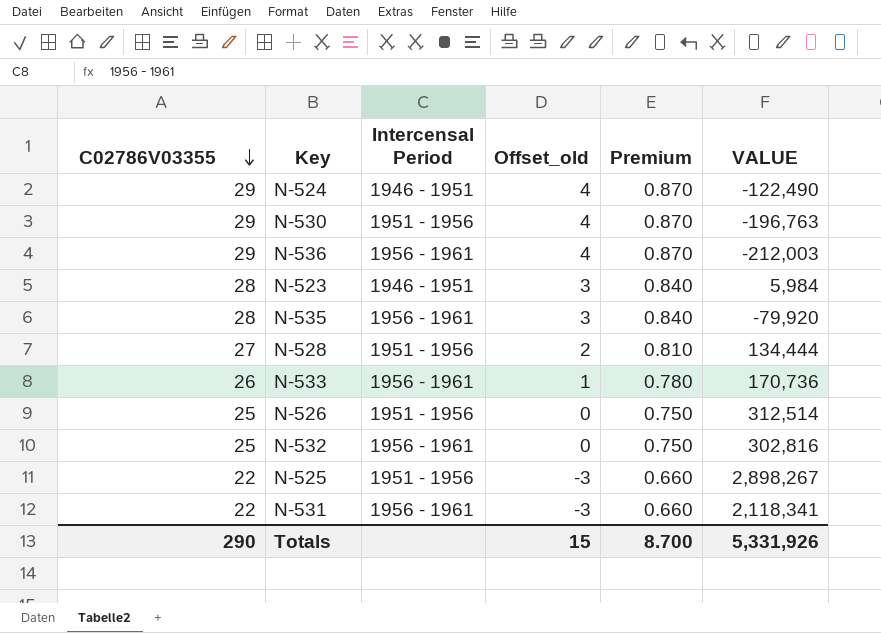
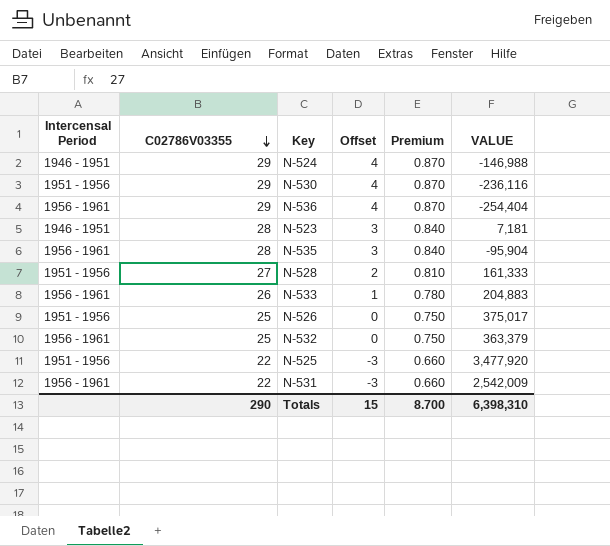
column Intercensal Period | position: 3 -> 1
column name: Offset_old -> Offset
N-524 | VALUE: -122,490 -> -146,988
N-530 | VALUE: -196,763 -> -236,116
N-536 | VALUE: -212,003 -> -254,404
N-523 | VALUE: 5,984 -> 7,181
N-535 | VALUE: -79,920 -> -95,904
N-528 | VALUE: 134,444 -> 161,333
N-533 | VALUE: 170,736 -> 204,883
N-526 | VALUE: 312,514 -> 375,017
N-532 | VALUE: 302,816 -> 363,379
N-525 | VALUE: 2,898,267 -> 3,477,920
N-531 | VALUE: 2,118,341 -> 2,542,009
Totals | VALUE: 5,331,926 -> 6,398,310

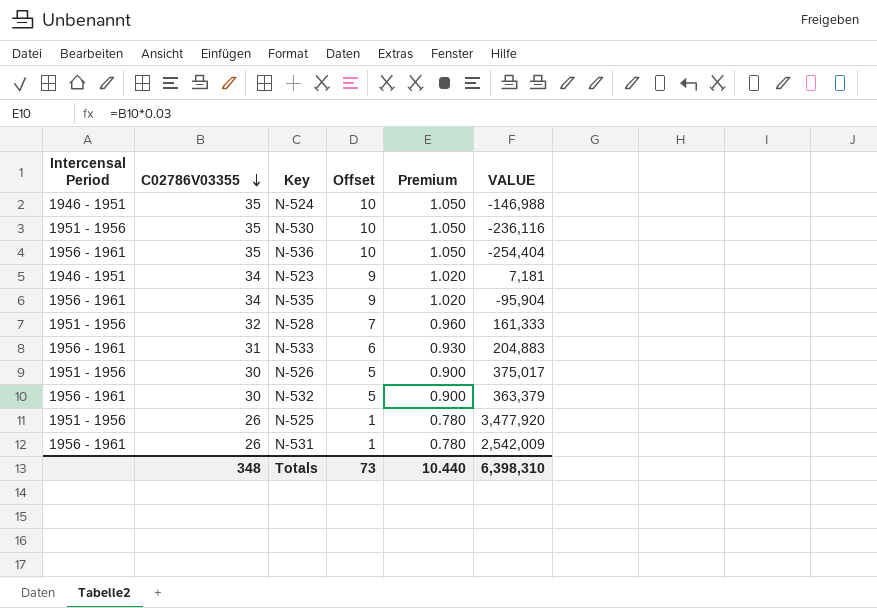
N-524 | C02786V03355: 29 -> 35
N-524 | Offset: 4 -> 10
N-524 | Premium: 0.870 -> 1.050
N-530 | C02786V03355: 29 -> 35
N-530 | Offset: 4 -> 10
N-530 | Premium: 0.870 -> 1.050
N-536 | C02786V03355: 29 -> 35
N-536 | Offset: 4 -> 10
N-536 | Premium: 0.870 -> 1.050
N-523 | C02786V03355: 28 -> 34
N-523 | Offset: 3 -> 9
N-523 | Premium: 0.840 -> 1.020
N-535 | C02786V03355: 28 -> 34
N-535 | Offset: 3 -> 9
N-535 | Premium: 0.840 -> 1.020
N-528 | C02786V03355: 27 -> 32
N-528 | Offset: 2 -> 7
N-528 | Premium: 0.810 -> 0.960
N-533 | C02786V03355: 26 -> 31
N-533 | Offset: 1 -> 6
N-533 | Premium: 0.780 -> 0.930
N-526 | C02786V03355: 25 -> 30
N-526 | Offset: 0 -> 5
N-526 | Premium: 0.750 -> 0.900
N-532 | C02786V03355: 25 -> 30
N-532 | Offset: 0 -> 5
N-532 | Premium: 0.750 -> 0.900
N-525 | C02786V03355: 22 -> 26
N-525 | Offset: -3 -> 1
N-525 | Premium: 0.660 -> 0.780
N-531 | C02786V03355: 22 -> 26
N-531 | Offset: -3 -> 1
N-531 | Premium: 0.660 -> 0.780
Totals | C02786V03355: 290 -> 348
Totals | Offset: 15 -> 73
Totals | Premium: 8.700 -> 10.440

